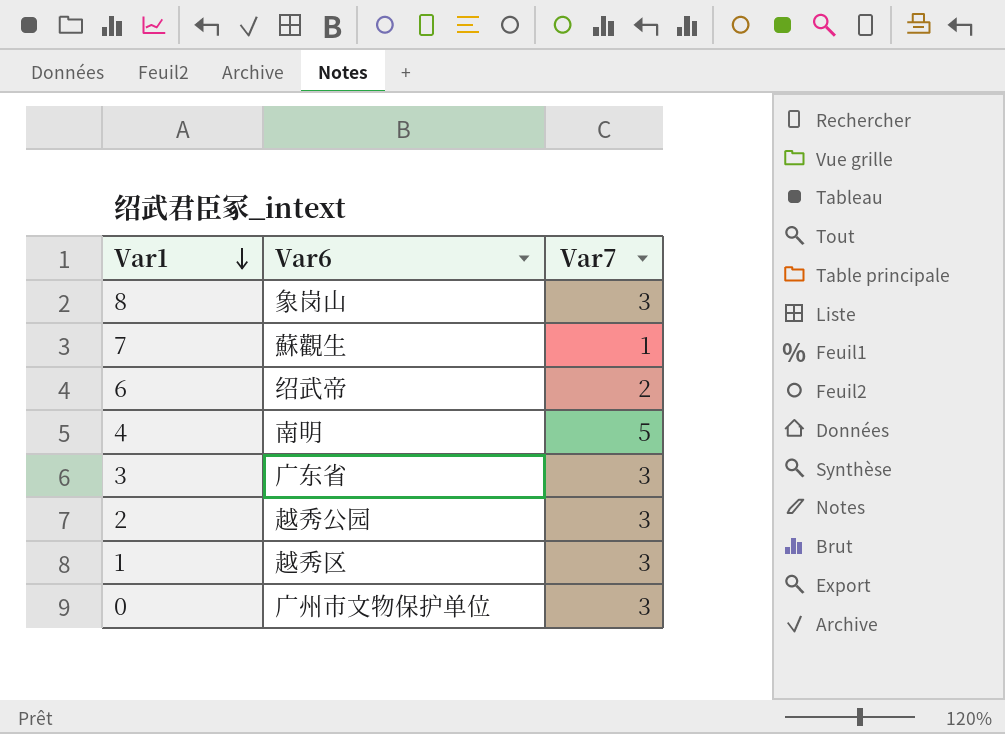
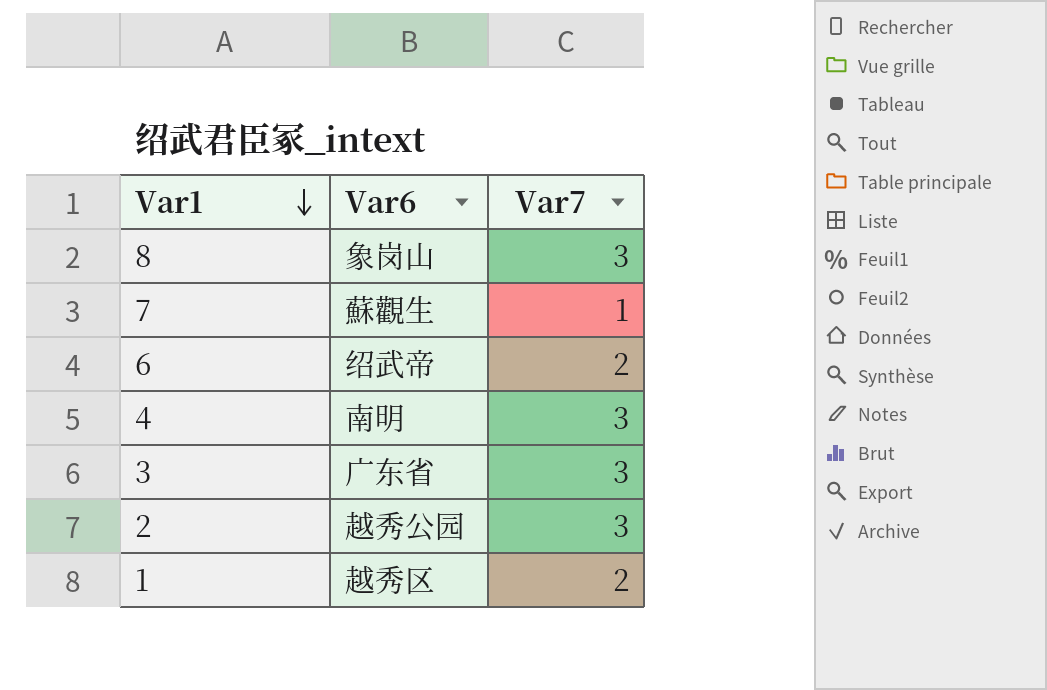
row 0: 广州市文物保护单位 | 3 -> none
4 | Var7: 5 -> 3
1 | Var7: 3 -> 2

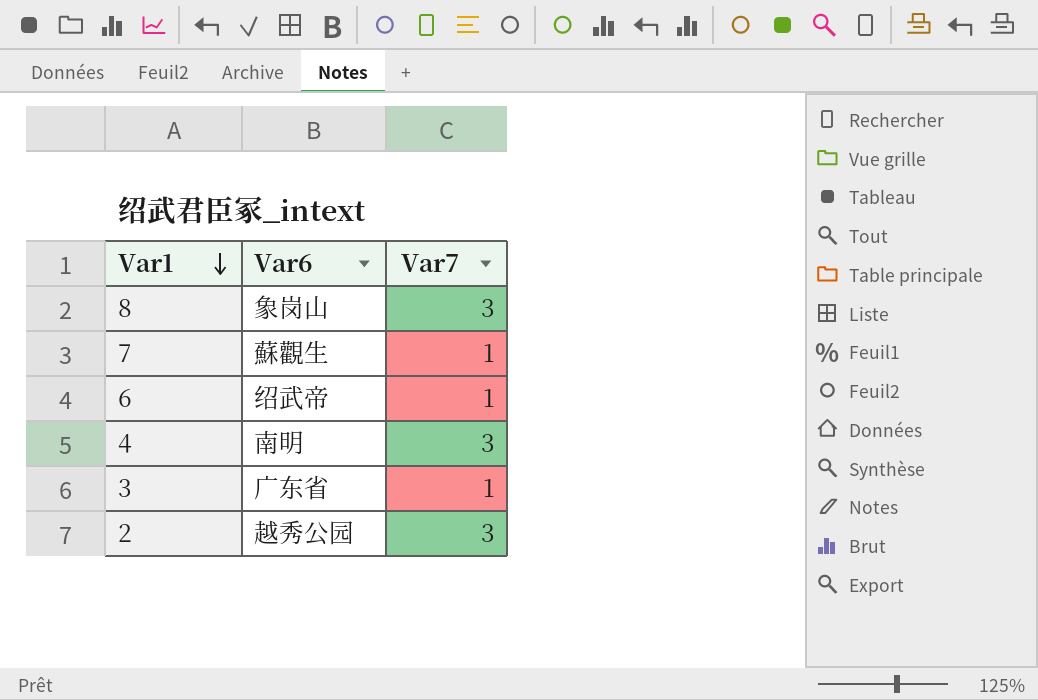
row 1: 越秀区 | 2 -> none
6 | Var7: 2 -> 1
3 | Var7: 3 -> 1

